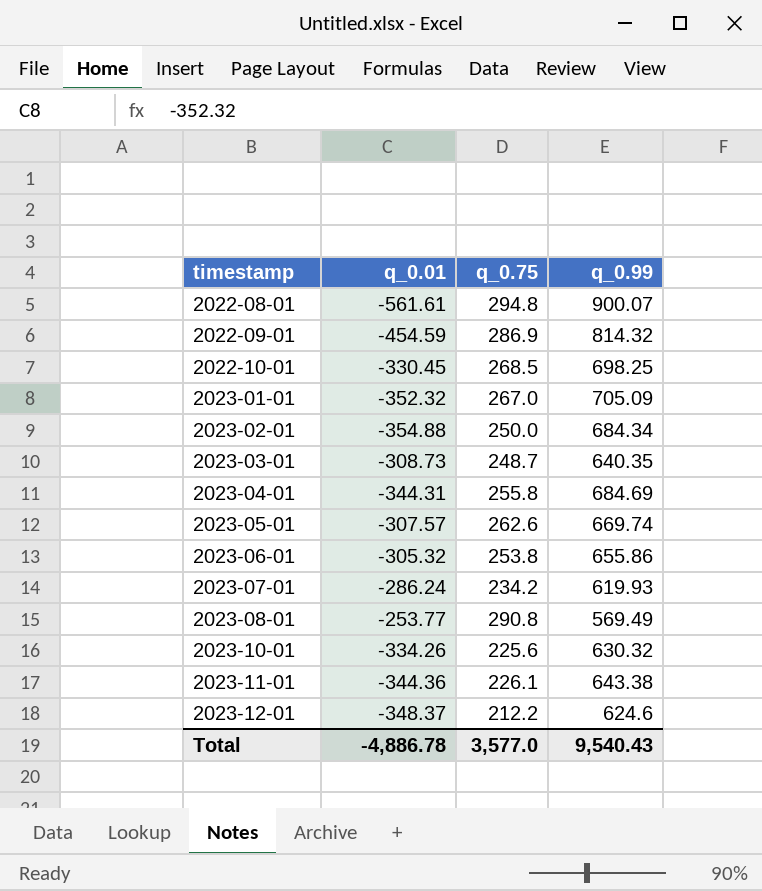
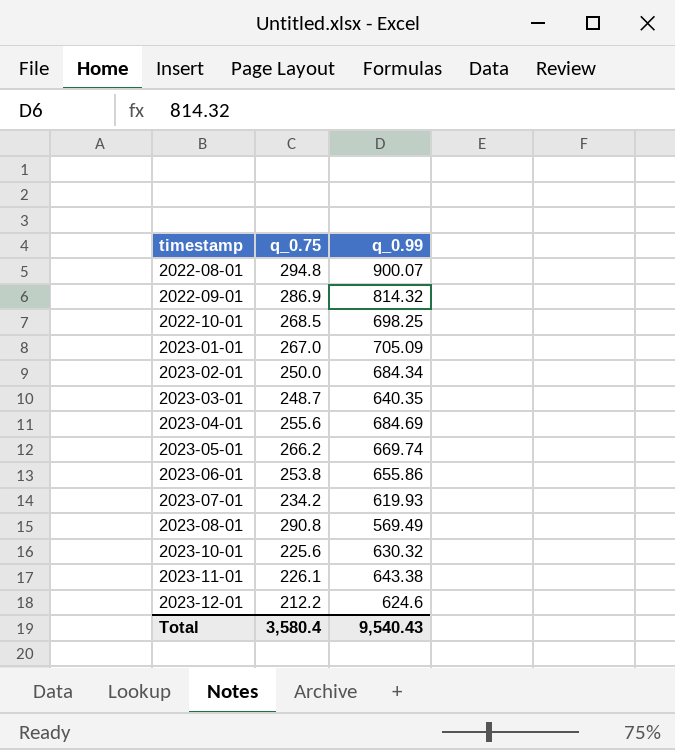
column q_0.01 | position: 2 -> none
2023-04-01 | q_0.75: 255.8 -> 255.6
2023-05-01 | q_0.75: 262.6 -> 266.2
Total | q_0.75: 3,577.0 -> 3,580.4

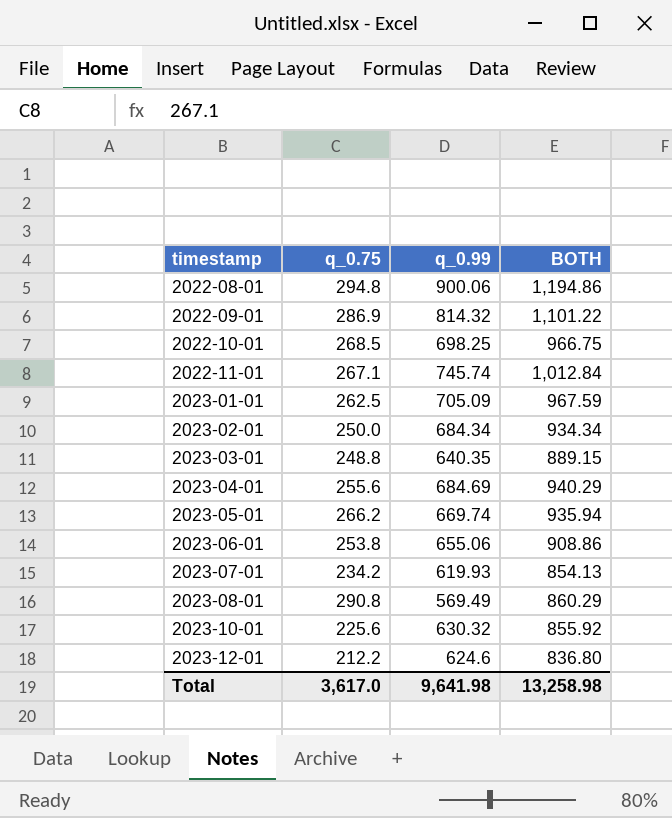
column BOTH | formula: none -> [q_0.75] + [q_0.99]
row 2023-11-01: 226.1 | 643.38 -> none
2022-08-01 | q_0.99: 900.07 -> 900.06
row 2022-11-01: none -> 267.1 | 745.74 | 1,012.84
2023-01-01 | q_0.75: 267.0 -> 262.5
2023-03-01 | q_0.75: 248.7 -> 248.8
2023-06-01 | q_0.99: 655.86 -> 655.06
Total | q_0.75: 3,580.4 -> 3,617.0
Total | q_0.99: 9,540.43 -> 9,641.98

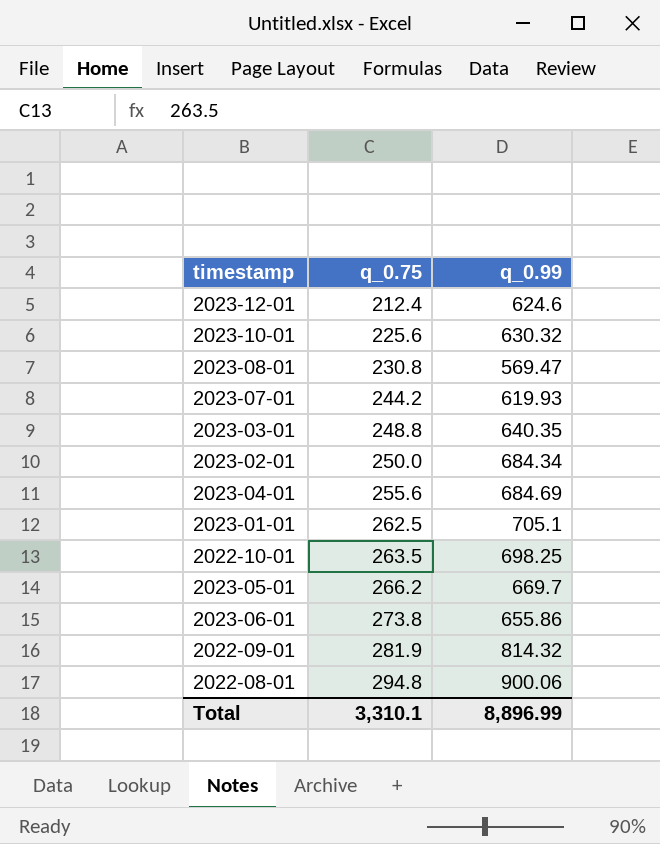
row order: timestamp ascending -> q_0.75 ascending
column BOTH | formula: [q_0.75] + [q_0.99] -> none
row 2022-11-01: 267.1 | 745.74 | 1,012.84 -> none
2023-12-01 | q_0.75: 212.2 -> 212.4
2023-08-01 | q_0.75: 290.8 -> 230.8
2023-08-01 | q_0.99: 569.49 -> 569.47
2023-07-01 | q_0.75: 234.2 -> 244.2
2023-01-01 | q_0.99: 705.09 -> 705.1
2022-10-01 | q_0.75: 268.5 -> 263.5
2023-05-01 | q_0.99: 669.74 -> 669.7
2023-06-01 | q_0.75: 253.8 -> 273.8
2023-06-01 | q_0.99: 655.06 -> 655.86
2022-09-01 | q_0.75: 286.9 -> 281.9
Total | q_0.75: 3,617.0 -> 3,310.1
Total | q_0.99: 9,641.98 -> 8,896.99

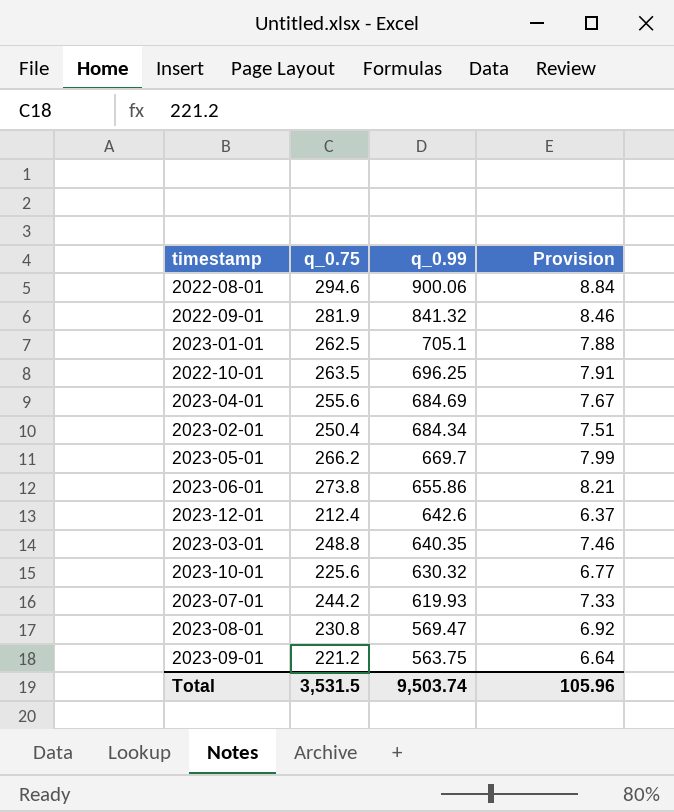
row order: q_0.75 ascending -> q_0.99 descending
column Provision | formula: none -> [q_0.75] * 0.03
2022-08-01 | q_0.75: 294.8 -> 294.6
2022-09-01 | q_0.99: 814.32 -> 841.32
2022-10-01 | q_0.99: 698.25 -> 696.25
2023-02-01 | q_0.75: 250.0 -> 250.4
2023-12-01 | q_0.99: 624.6 -> 642.6
row 2023-09-01: none -> 221.2 | 563.75 | 6.64
Total | q_0.75: 3,310.1 -> 3,531.5
Total | q_0.99: 8,896.99 -> 9,503.74

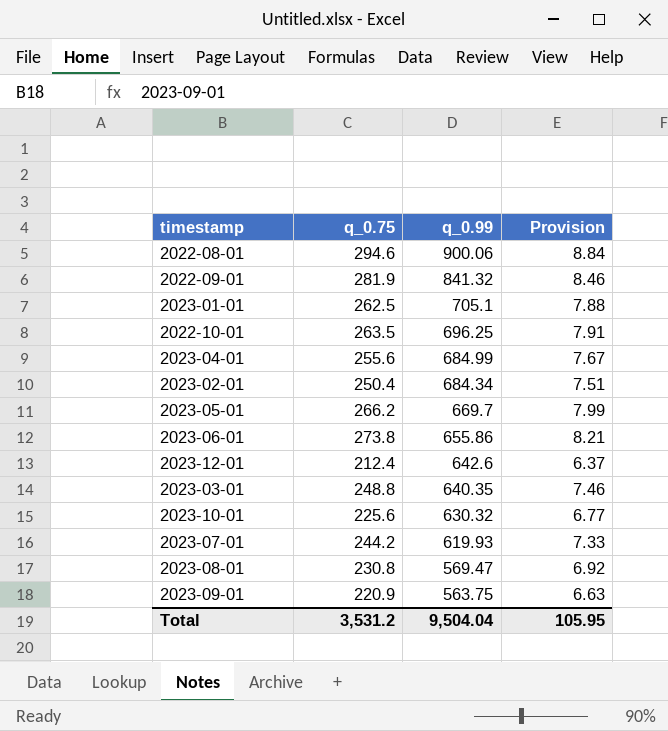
2023-04-01 | q_0.99: 684.69 -> 684.99
2023-09-01 | q_0.75: 221.2 -> 220.9
2023-09-01 | Provision: 6.64 -> 6.63
Total | q_0.75: 3,531.5 -> 3,531.2
Total | q_0.99: 9,503.74 -> 9,504.04
Total | Provision: 105.96 -> 105.95

